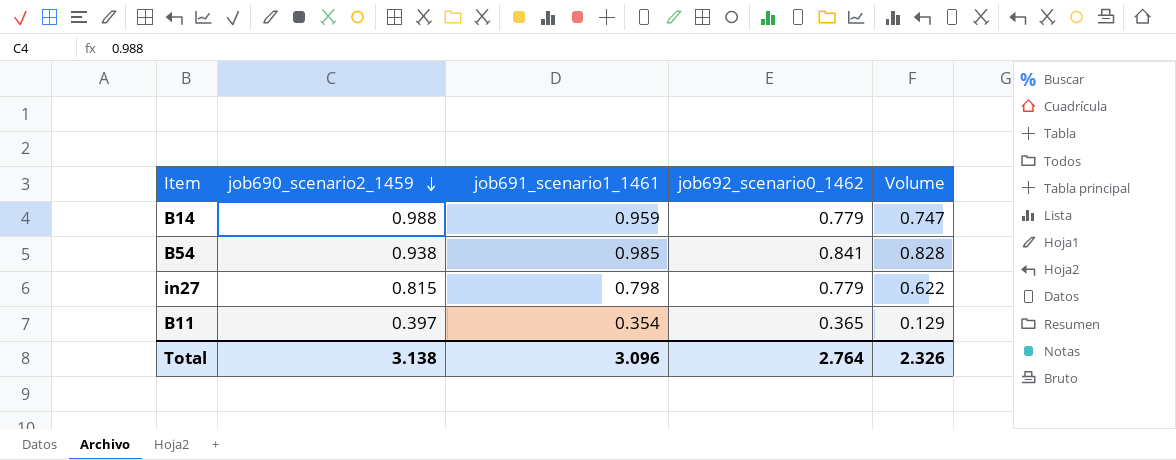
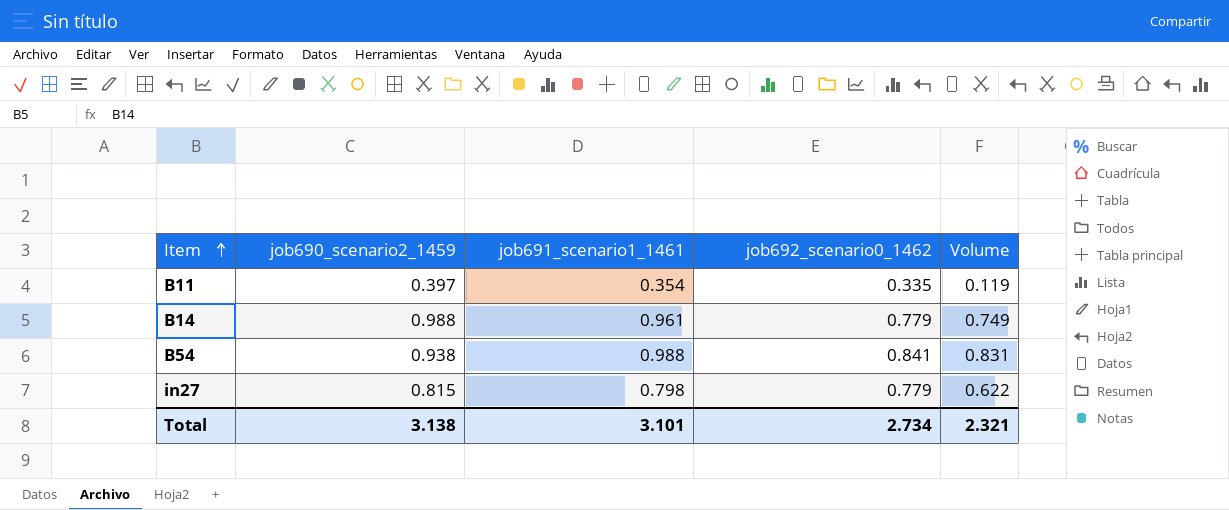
row order: job690_scenario2_1459 descending -> Item ascending
B11 | job692_scenario0_1462: 0.365 -> 0.335
B11 | Volume: 0.129 -> 0.119
B14 | job691_scenario1_1461: 0.959 -> 0.961
B14 | Volume: 0.747 -> 0.749
B54 | job691_scenario1_1461: 0.985 -> 0.988
B54 | Volume: 0.828 -> 0.831
Total | job691_scenario1_1461: 3.096 -> 3.101
Total | job692_scenario0_1462: 2.764 -> 2.734
Total | Volume: 2.326 -> 2.321

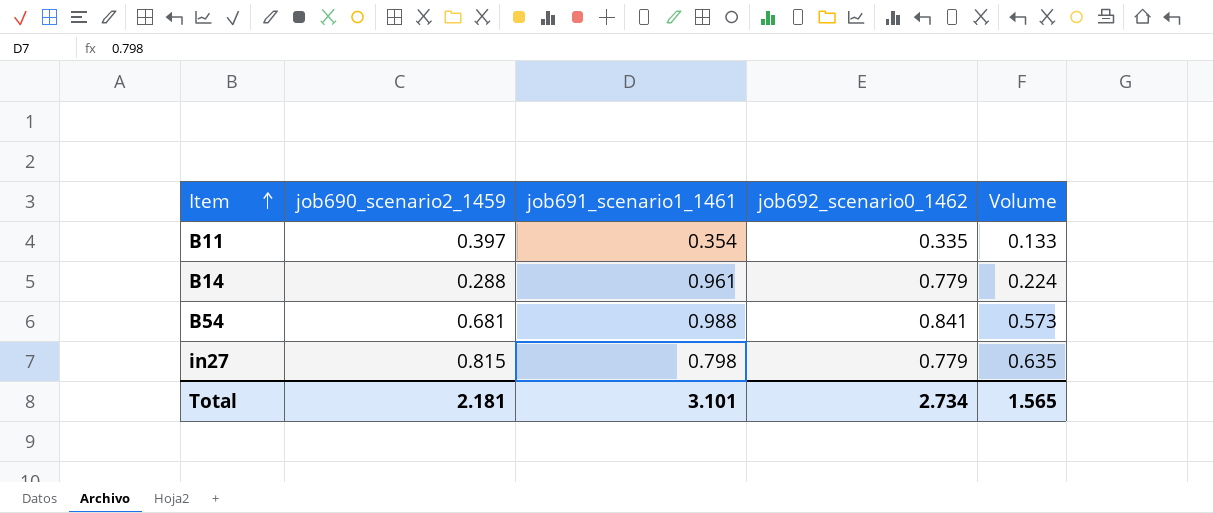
column Volume | formula: [job691_scenario1_1461] * [job692_scenario0_1462] -> [job690_scenario2_1459] * [job692_scenario0_1462]
B14 | job690_scenario2_1459: 0.988 -> 0.288
B54 | job690_scenario2_1459: 0.938 -> 0.681
Total | job690_scenario2_1459: 3.138 -> 2.181
Total | Volume: 2.321 -> 1.565

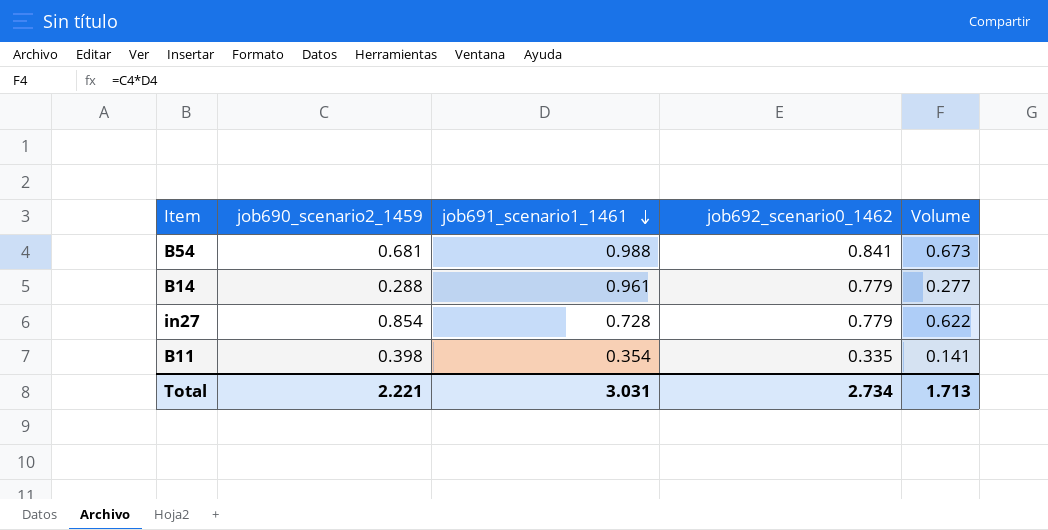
row order: Item ascending -> job691_scenario1_1461 descending
column Volume | formula: [job690_scenario2_1459] * [job692_scenario0_1462] -> [job690_scenario2_1459] * [job691_scenario1_1461]
in27 | job690_scenario2_1459: 0.815 -> 0.854
in27 | job691_scenario1_1461: 0.798 -> 0.728
B11 | job690_scenario2_1459: 0.397 -> 0.398
Total | job690_scenario2_1459: 2.181 -> 2.221
Total | job691_scenario1_1461: 3.101 -> 3.031
Total | Volume: 1.565 -> 1.713

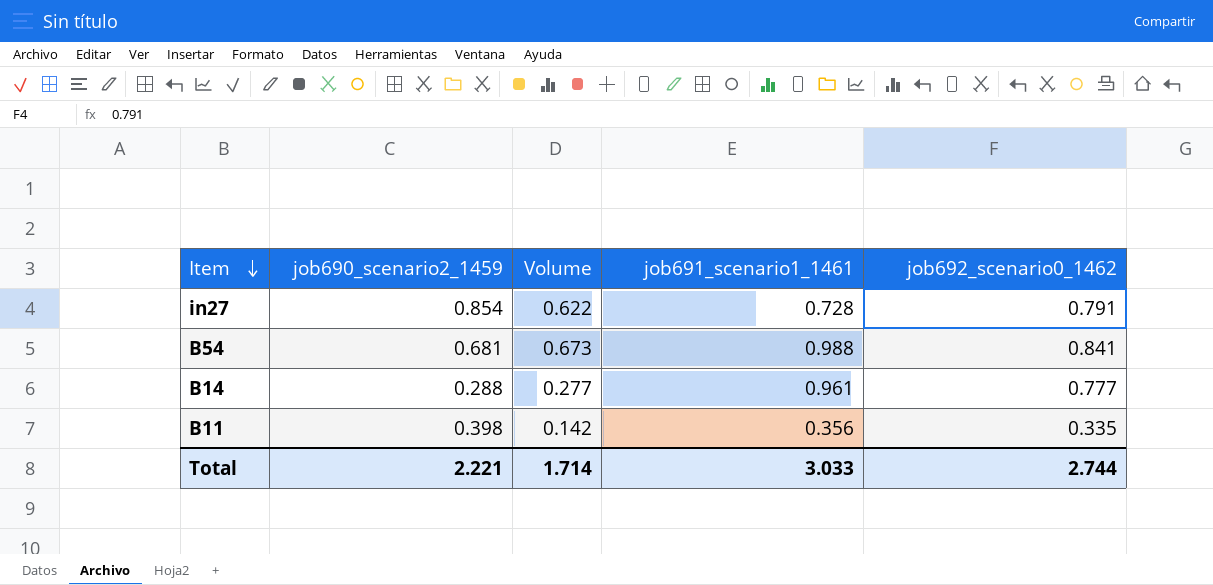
row order: job691_scenario1_1461 descending -> Item descending
column Volume | position: 5 -> 3
in27 | job692_scenario0_1462: 0.779 -> 0.791
B14 | job692_scenario0_1462: 0.779 -> 0.777
B11 | Volume: 0.141 -> 0.142
B11 | job691_scenario1_1461: 0.354 -> 0.356
Total | Volume: 1.713 -> 1.714
Total | job691_scenario1_1461: 3.031 -> 3.033
Total | job692_scenario0_1462: 2.734 -> 2.744

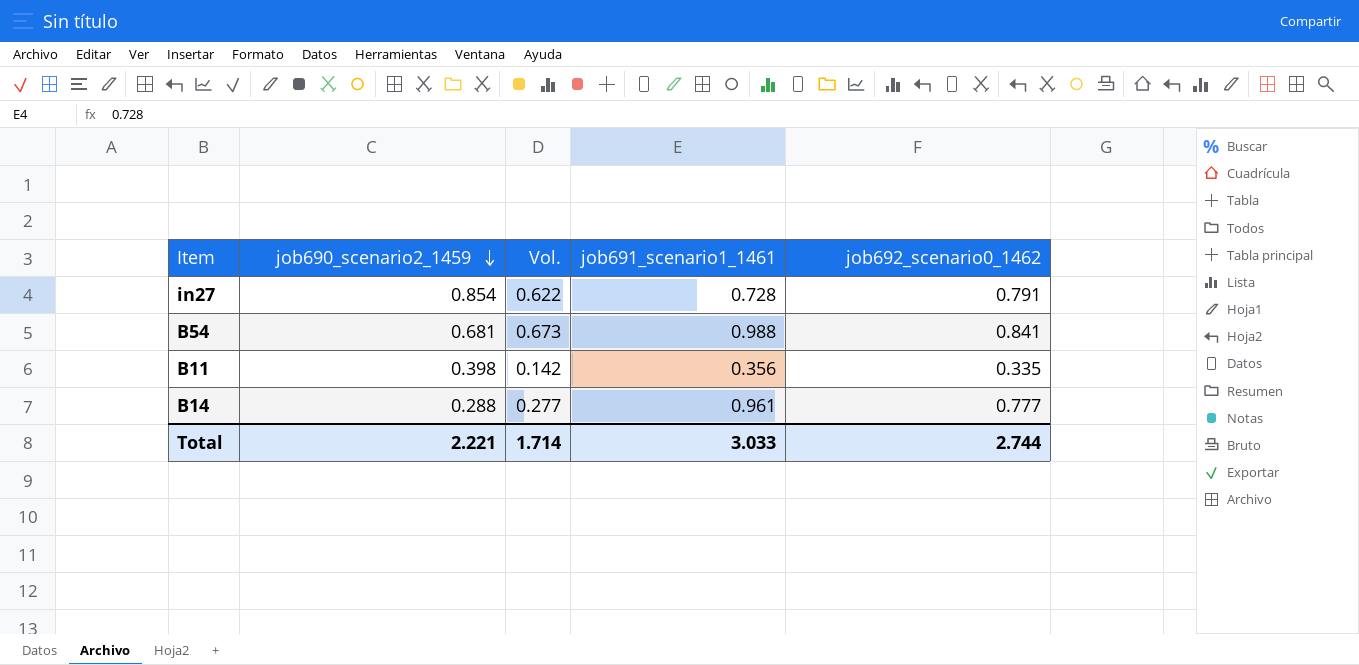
row order: Item descending -> job690_scenario2_1459 descending
column name: Volume -> Vol.

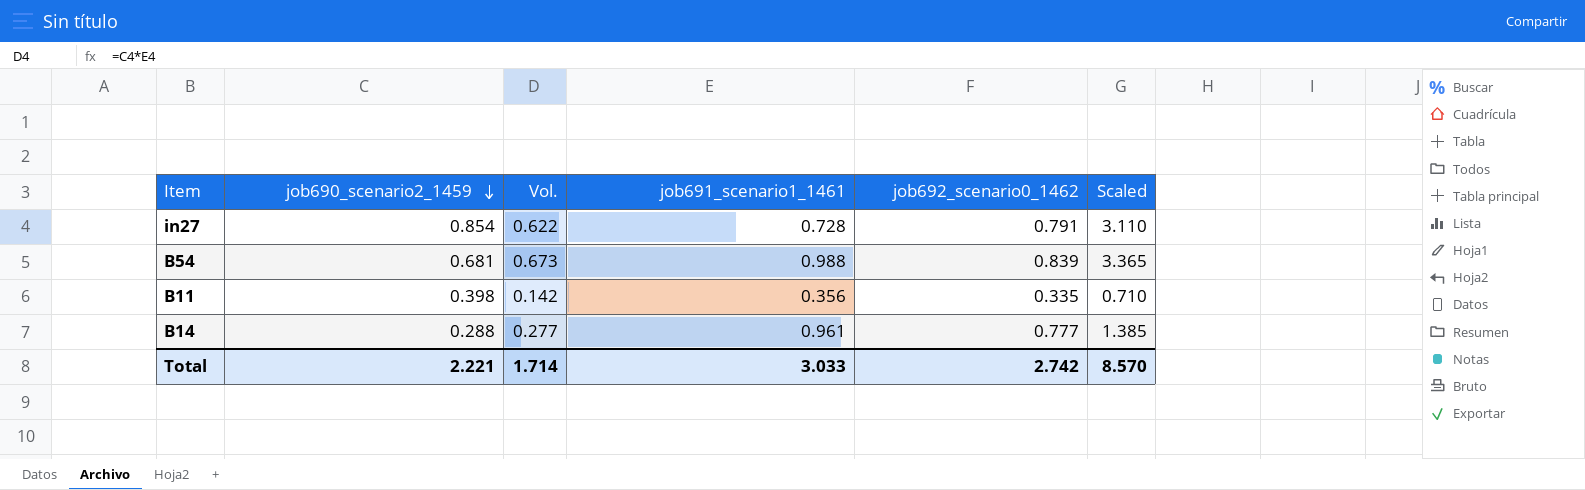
column Scaled | formula: none -> [Vol.] * 5
B54 | job692_scenario0_1462: 0.841 -> 0.839
Total | job692_scenario0_1462: 2.744 -> 2.742

